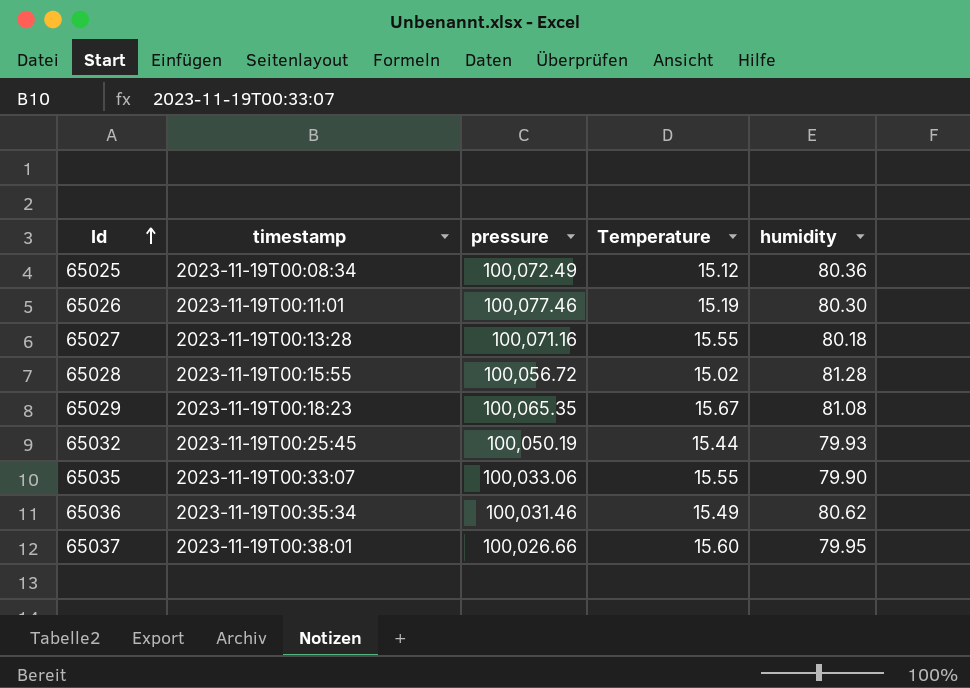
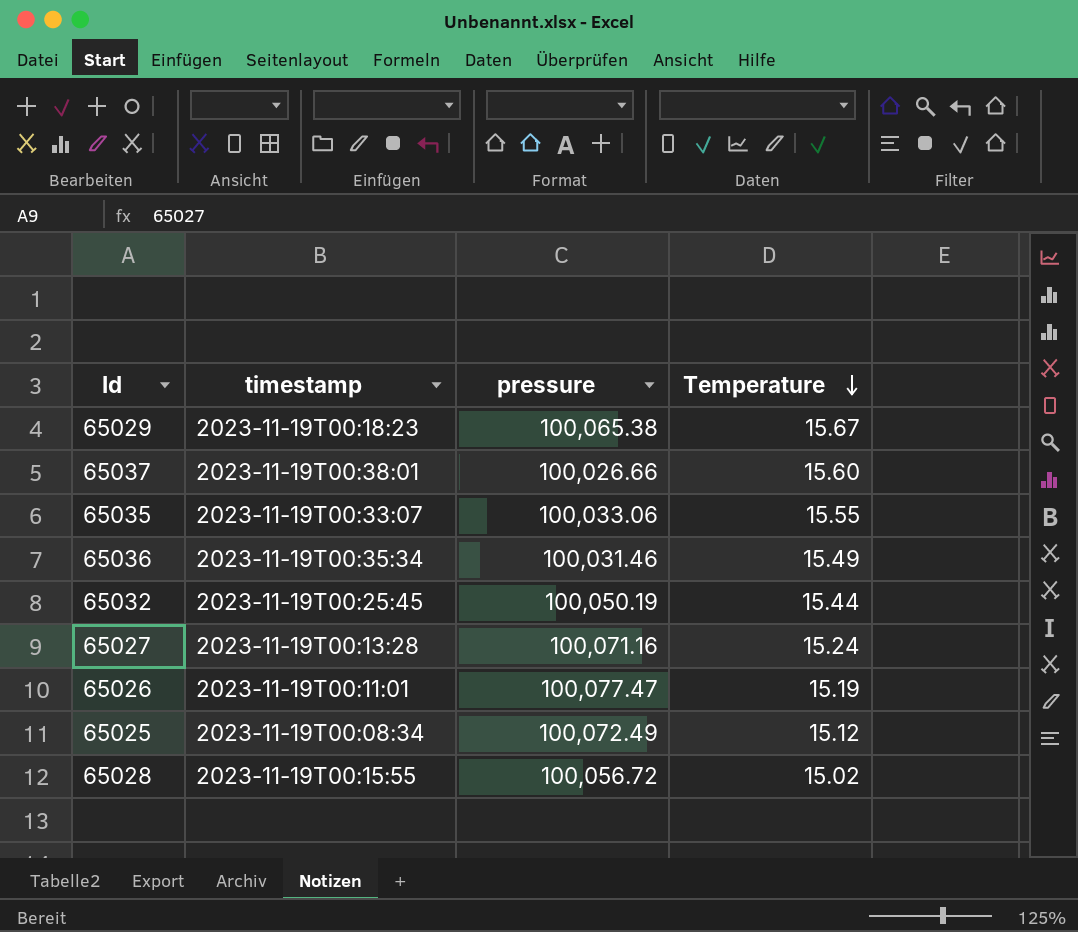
row order: Id ascending -> Temperature descending
column humidity | position: 5 -> none
65029 | pressure: 100,065.35 -> 100,065.38
65027 | Temperature: 15.55 -> 15.24
65026 | pressure: 100,077.46 -> 100,077.47

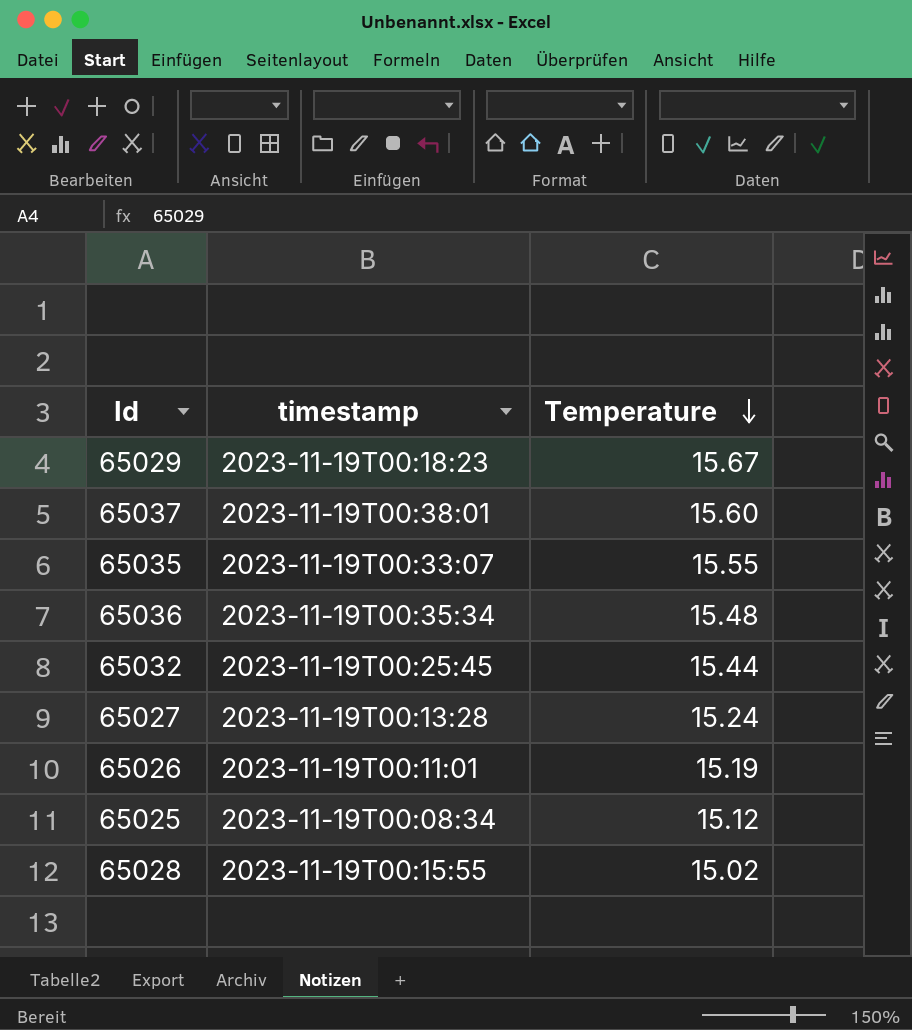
column pressure | position: 3 -> none
65036 | Temperature: 15.49 -> 15.48

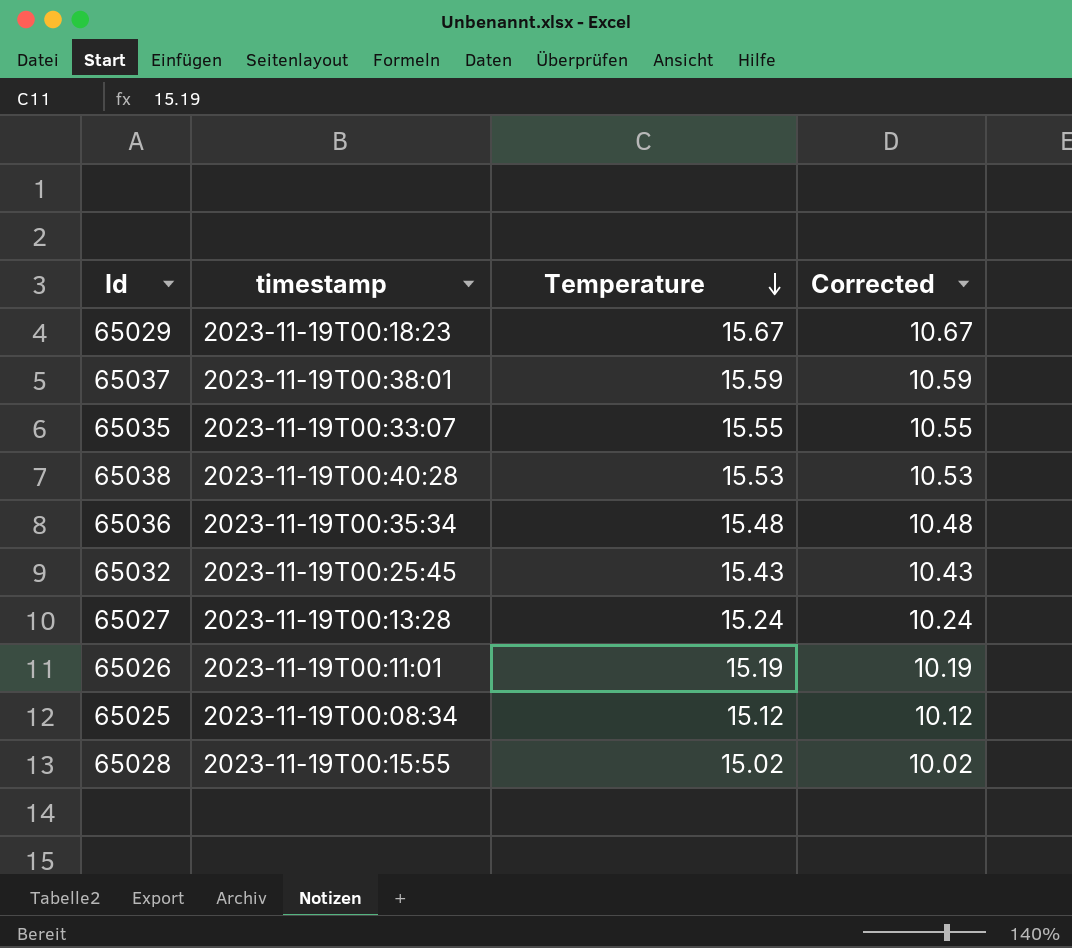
column Corrected | formula: none -> [Temperature] - 5
65037 | Temperature: 15.60 -> 15.59
row 65038: none -> 2023-11-19T00:40:28 | 15.53 | 10.53
65032 | Temperature: 15.44 -> 15.43

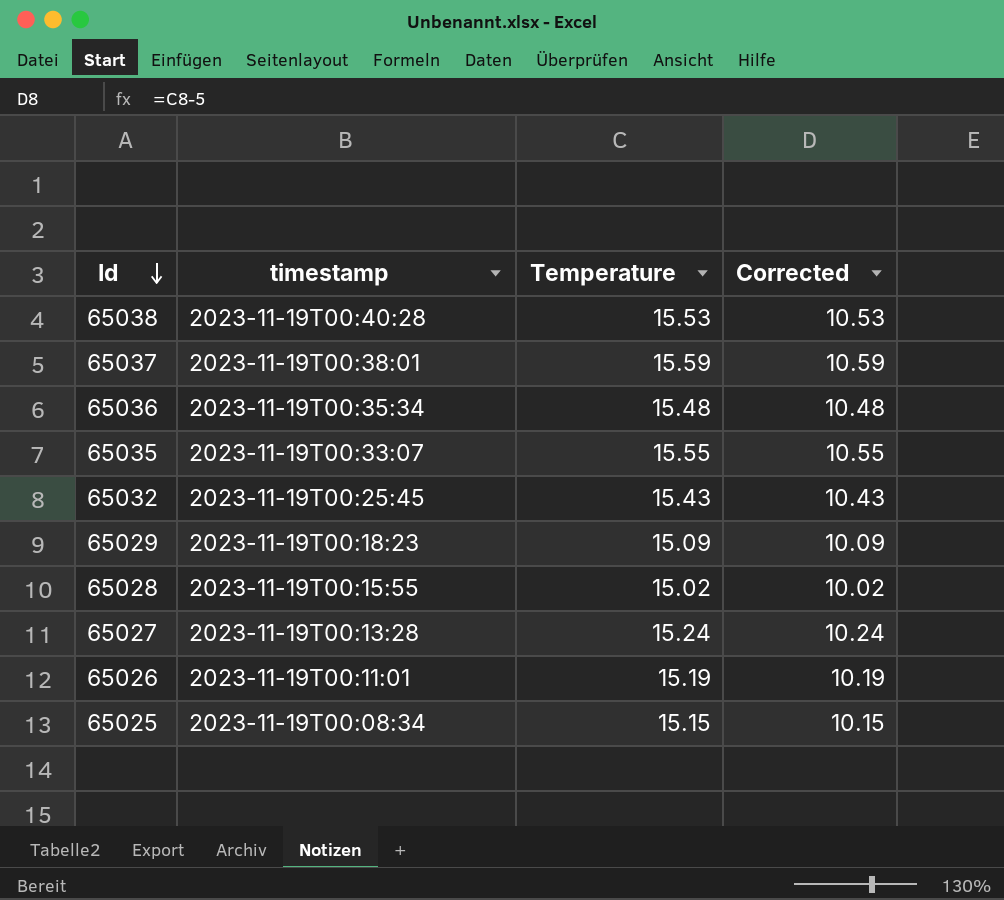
row order: Temperature descending -> Id descending
65029 | Temperature: 15.67 -> 15.09
65029 | Corrected: 10.67 -> 10.09
65025 | Temperature: 15.12 -> 15.15
65025 | Corrected: 10.12 -> 10.15

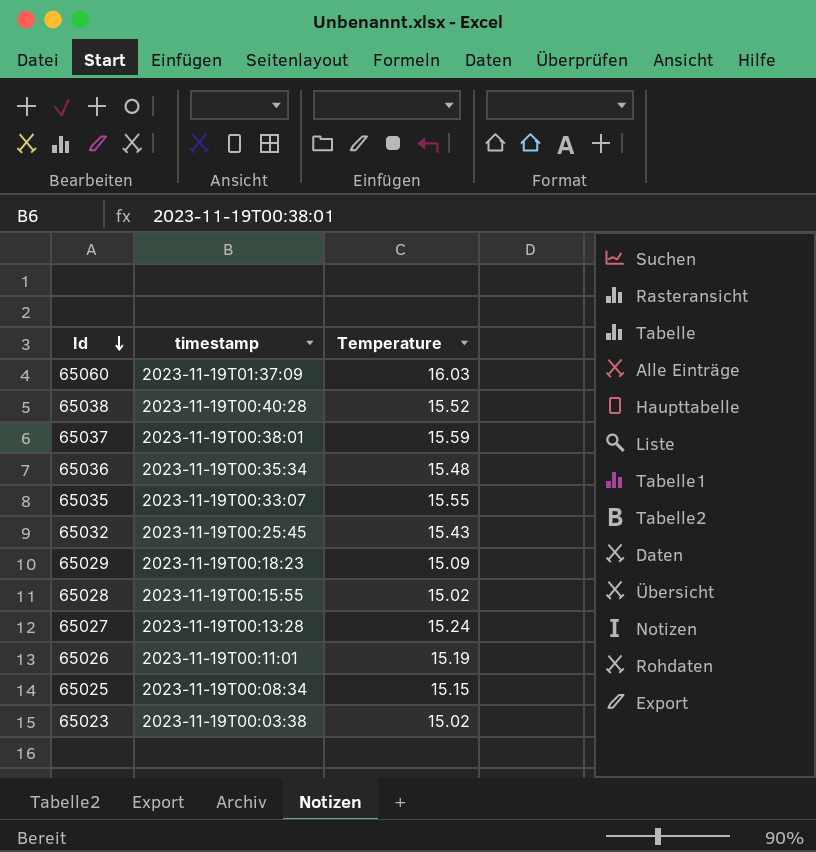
column Corrected | formula: [Temperature] - 5 -> none
row 65060: none -> 2023-11-19T01:37:09 | 16.03
65038 | Temperature: 15.53 -> 15.52
row 65023: none -> 2023-11-19T00:03:38 | 15.02

